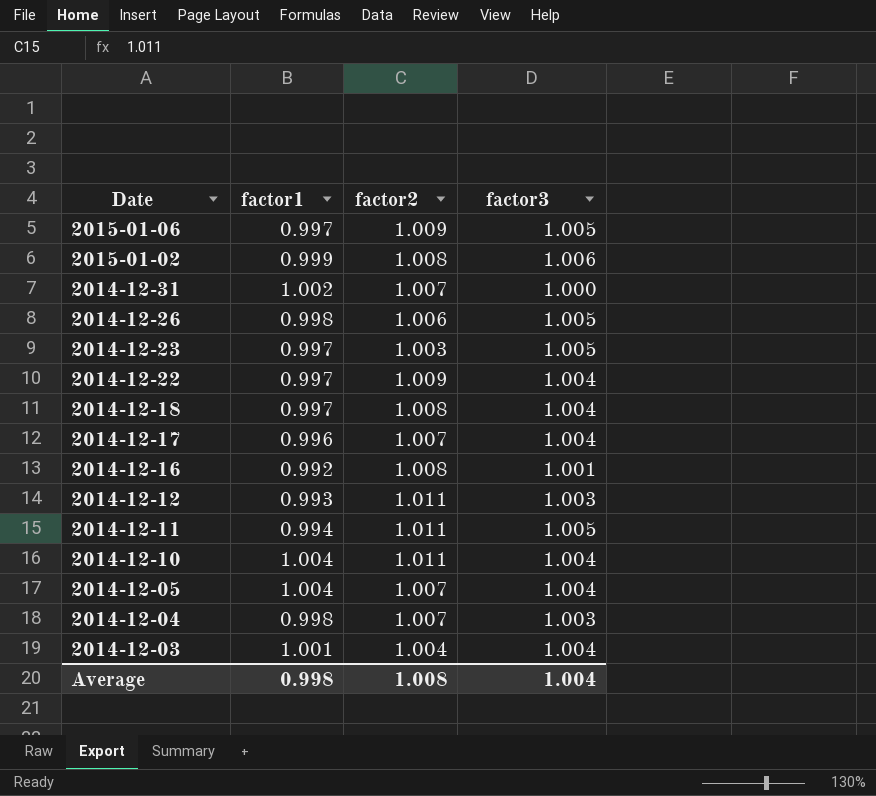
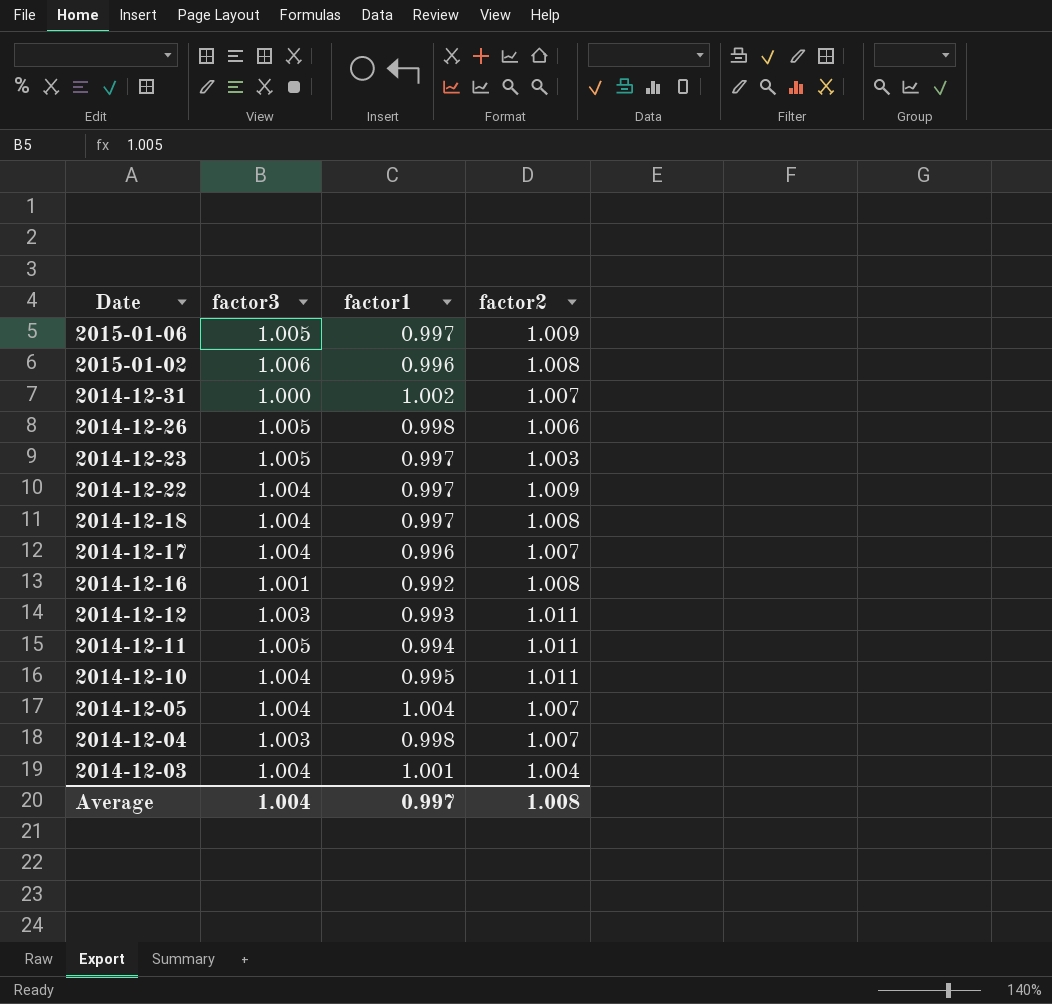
column factor3 | position: 4 -> 2
2015-01-02 | factor1: 0.999 -> 0.996
2014-12-10 | factor1: 1.004 -> 0.995
Average | factor1: 0.998 -> 0.997

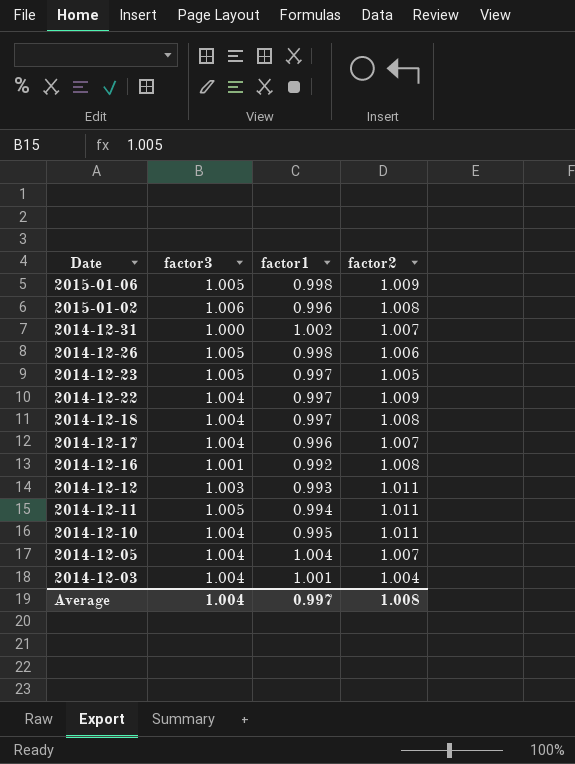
row 2014-12-04: 1.003 | 0.998 | 1.007 -> none
2015-01-06 | factor1: 0.997 -> 0.998
2014-12-23 | factor2: 1.003 -> 1.005

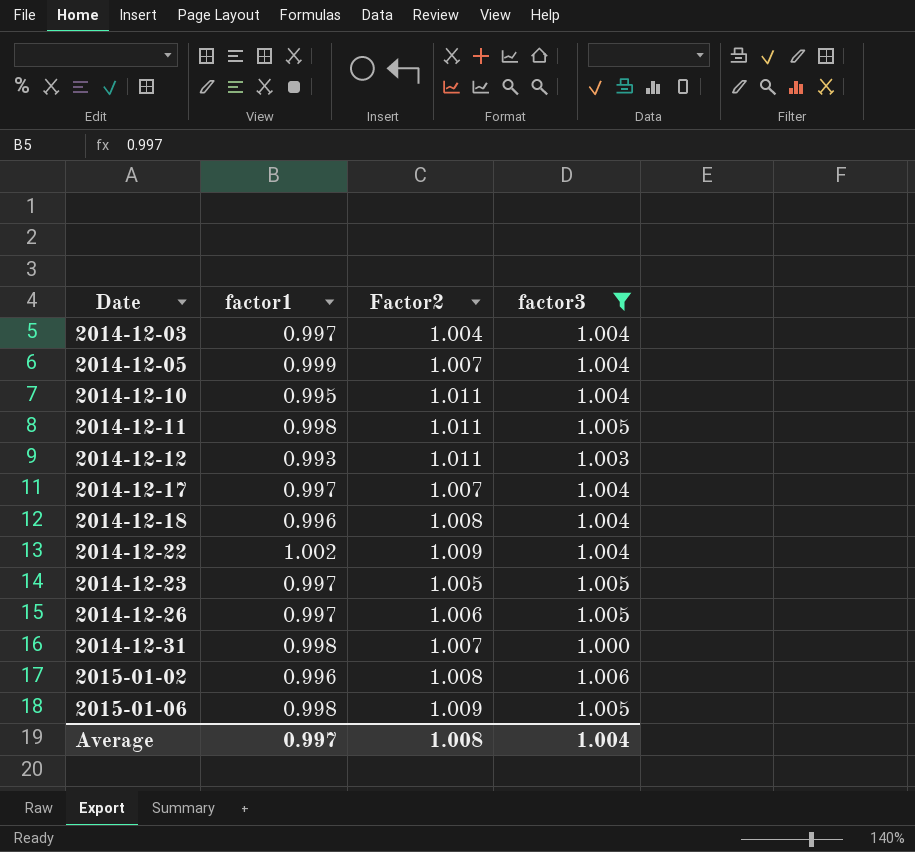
filter: none -> factor3 != 1.001
row order: Date descending -> Date ascending
column name: factor2 -> Factor2
column factor3 | position: 2 -> 4
2014-12-03 | factor1: 1.001 -> 0.997
2014-12-05 | factor1: 1.004 -> 0.999
2014-12-11 | factor1: 0.994 -> 0.998
2014-12-17 | factor1: 0.996 -> 0.997
2014-12-18 | factor1: 0.997 -> 0.996
2014-12-22 | factor1: 0.997 -> 1.002
2014-12-26 | factor1: 0.998 -> 0.997
2014-12-31 | factor1: 1.002 -> 0.998

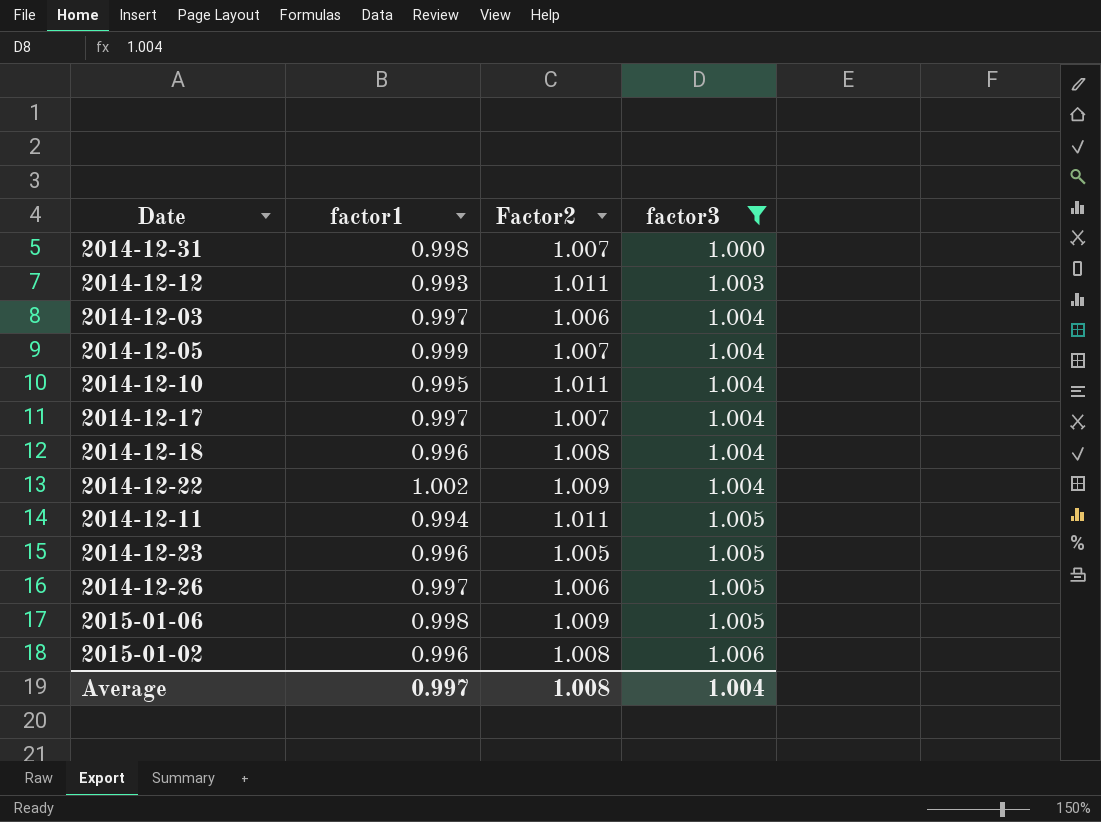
row order: Date ascending -> factor3 ascending
2014-12-03 | Factor2: 1.004 -> 1.006
2014-12-11 | factor1: 0.998 -> 0.994
2014-12-23 | factor1: 0.997 -> 0.996

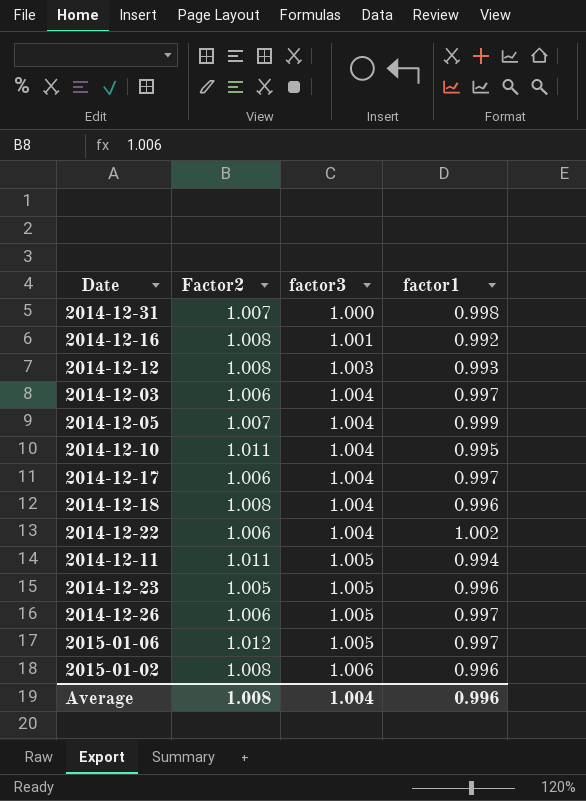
filter: factor3 != 1.001 -> none
column factor1 | position: 2 -> 4
2014-12-12 | Factor2: 1.011 -> 1.008
2014-12-17 | Factor2: 1.007 -> 1.006
2014-12-22 | Factor2: 1.009 -> 1.006
2015-01-06 | Factor2: 1.009 -> 1.012
2015-01-06 | factor1: 0.998 -> 0.997
Average | factor1: 0.997 -> 0.996

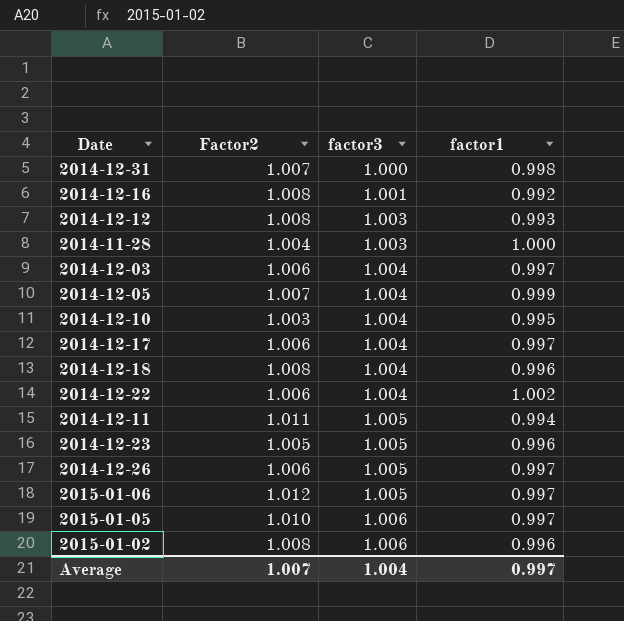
row 2014-11-28: none -> 1.004 | 1.003 | 1.000
2014-12-10 | Factor2: 1.011 -> 1.003
row 2015-01-05: none -> 1.010 | 1.006 | 0.997
Average | Factor2: 1.008 -> 1.007
Average | factor1: 0.996 -> 0.997

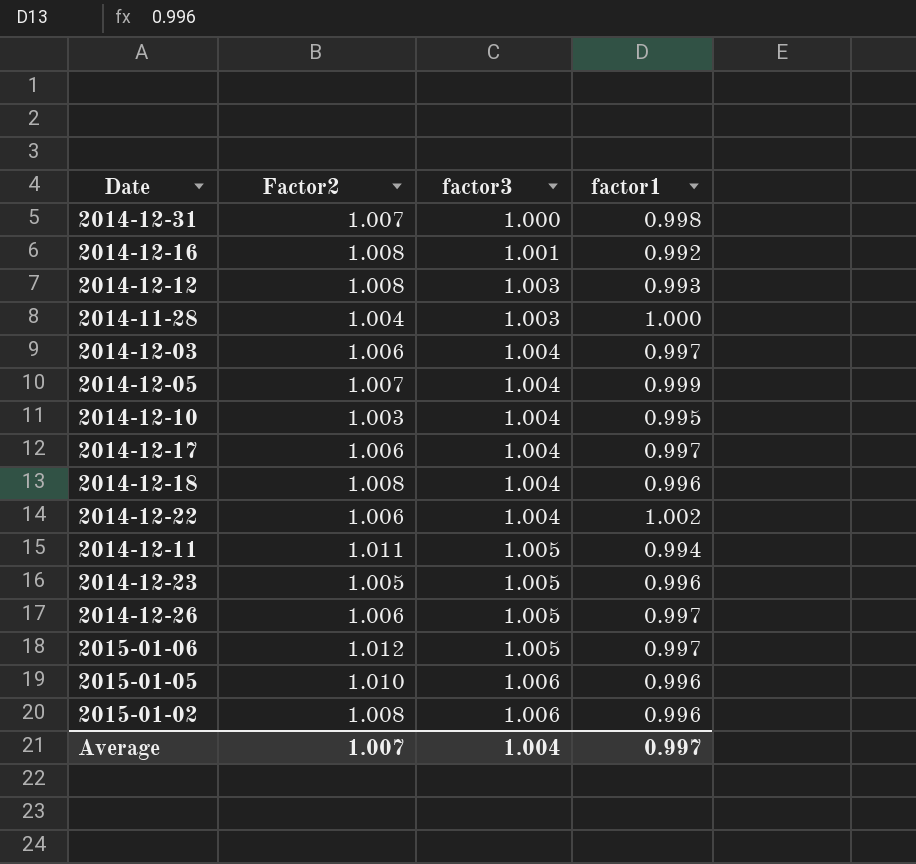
2015-01-05 | factor1: 0.997 -> 0.996

